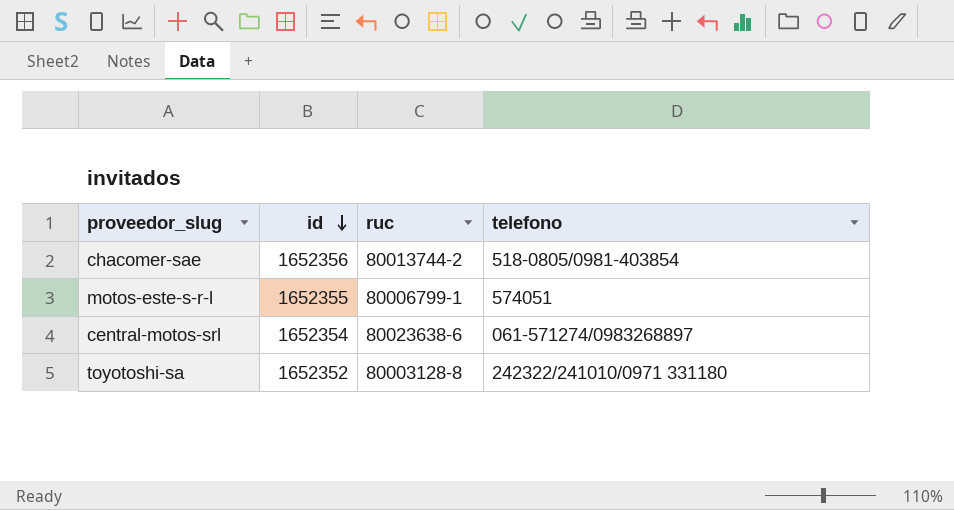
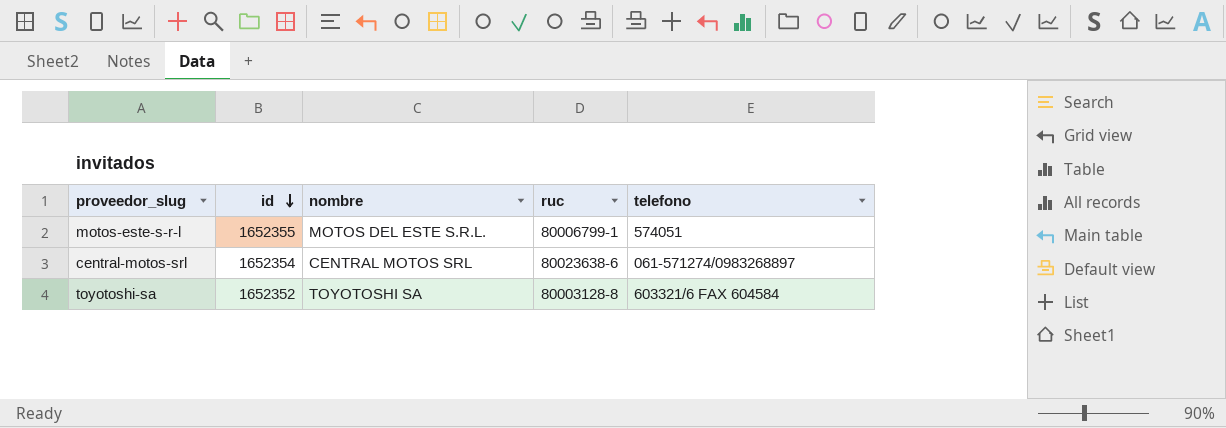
column nombre | position: none -> 3
row chacomer-sae: 1652356 | 80013744-2 | 518-0805/0981-403854 -> none
toyotoshi-sa | telefono: 242322/241010/0971 331180 -> 603321/6 FAX 604584

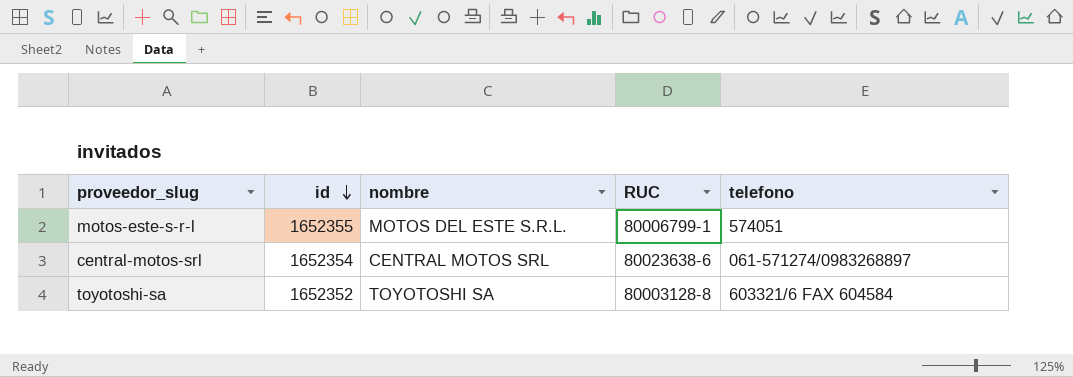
column name: ruc -> RUC

